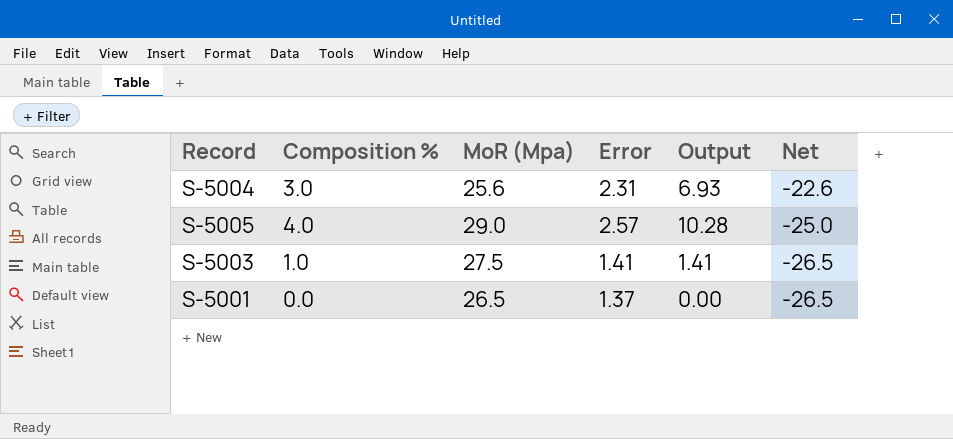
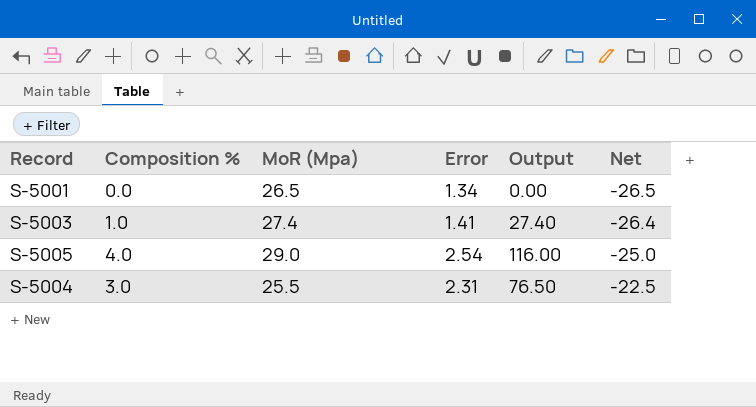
row order: Net descending -> Net ascending
column Output | formula: [Composition %] * [Error] -> [Composition %] * [MoR (Mpa)]
S-5001 | Error: 1.37 -> 1.34
S-5003 | MoR (Mpa): 27.5 -> 27.4
S-5003 | Net: -26.5 -> -26.4
S-5005 | Error: 2.57 -> 2.54
S-5004 | MoR (Mpa): 25.6 -> 25.5
S-5004 | Net: -22.6 -> -22.5

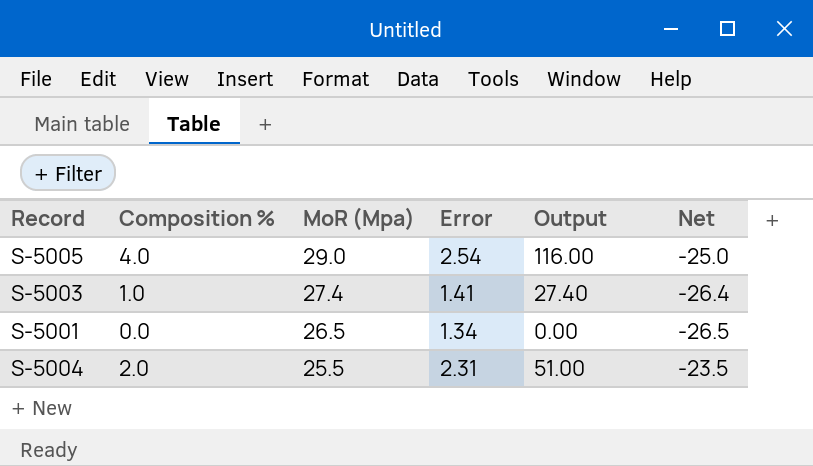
row order: Net ascending -> MoR (Mpa) descending
S-5004 | Composition %: 3.0 -> 2.0
S-5004 | Output: 76.50 -> 51.00
S-5004 | Net: -22.5 -> -23.5

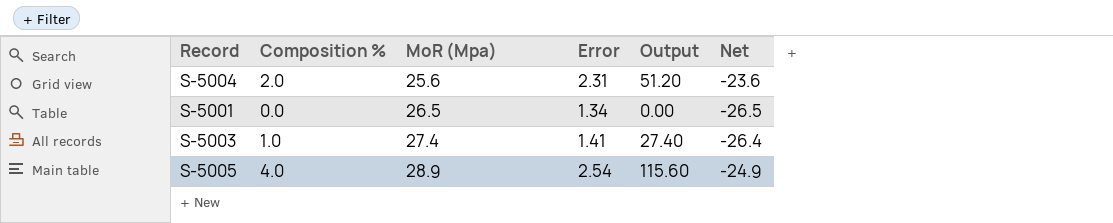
row order: MoR (Mpa) descending -> MoR (Mpa) ascending
S-5004 | MoR (Mpa): 25.5 -> 25.6
S-5004 | Output: 51.00 -> 51.20
S-5004 | Net: -23.5 -> -23.6
S-5005 | MoR (Mpa): 29.0 -> 28.9
S-5005 | Output: 116.00 -> 115.60
S-5005 | Net: -25.0 -> -24.9

